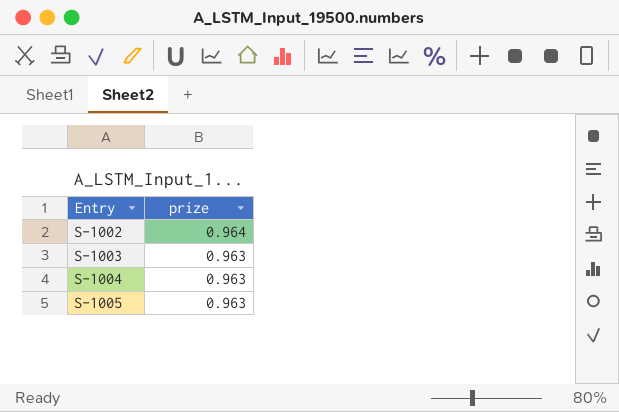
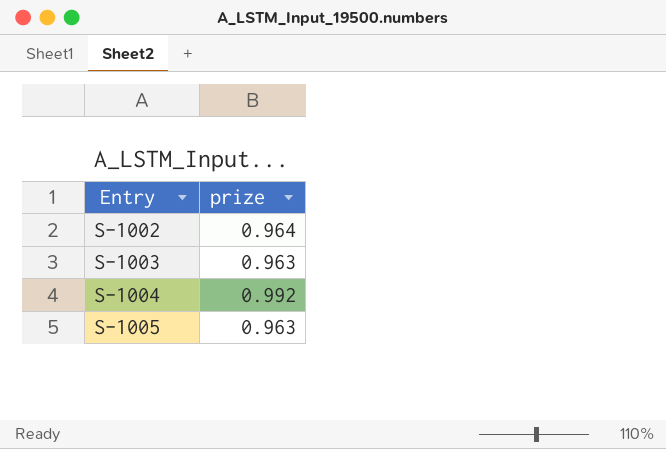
S-1004 | prize: 0.963 -> 0.992

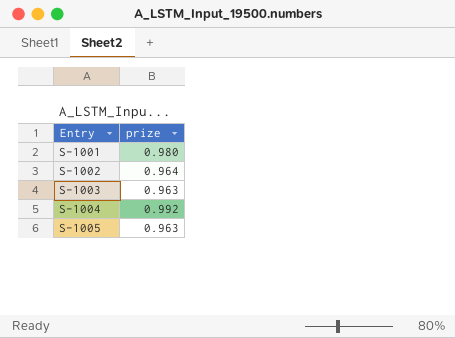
row S-1001: none -> 0.980

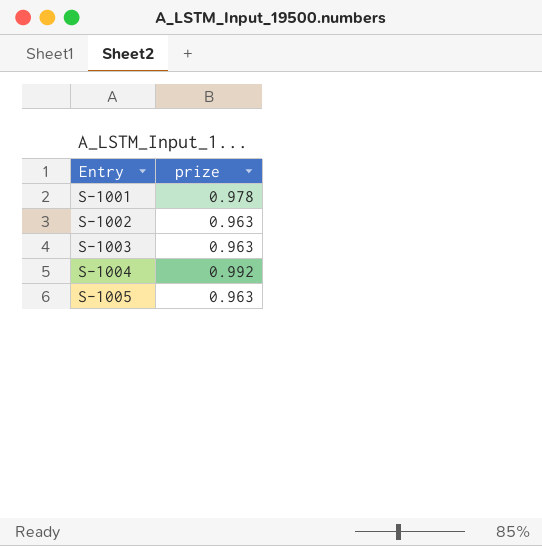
S-1001 | prize: 0.980 -> 0.978
S-1002 | prize: 0.964 -> 0.963

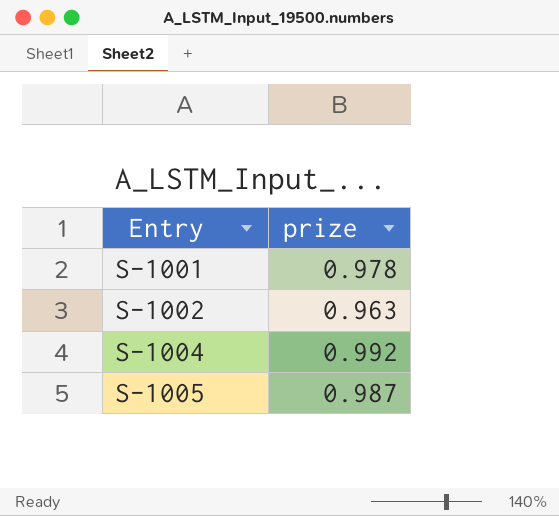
row S-1003: 0.963 -> none
S-1005 | prize: 0.963 -> 0.987

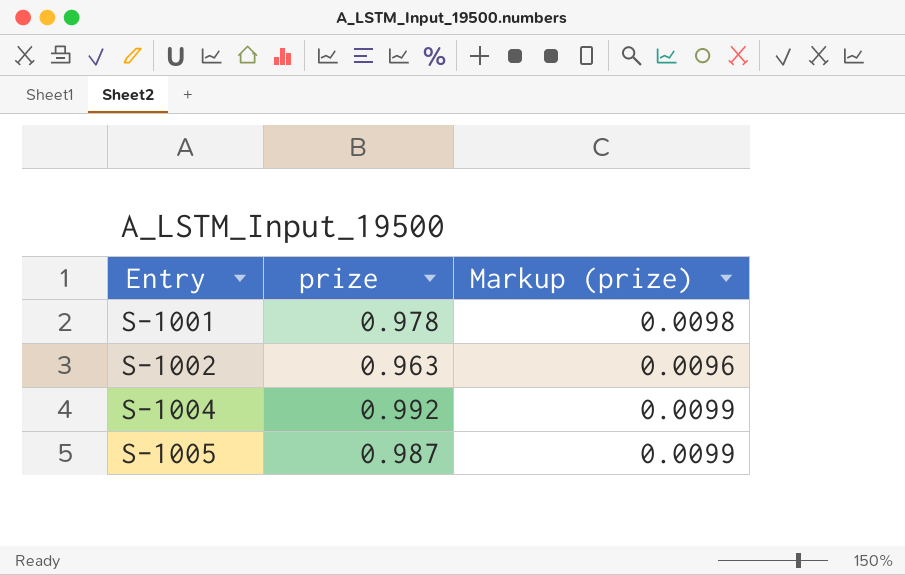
column Markup (prize) | formula: none -> [prize] * 0.01

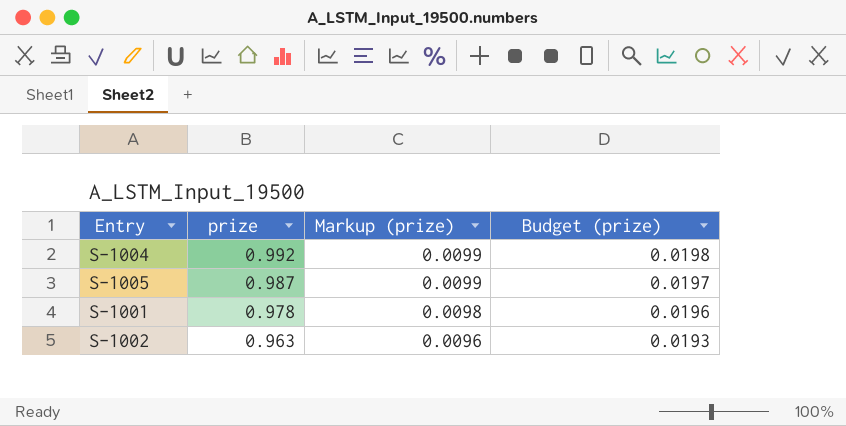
row order: Entry ascending -> prize descending
column Budget (prize) | formula: none -> [prize] * 0.02

